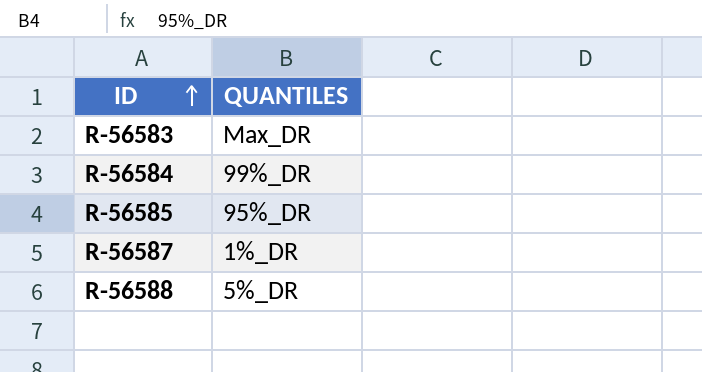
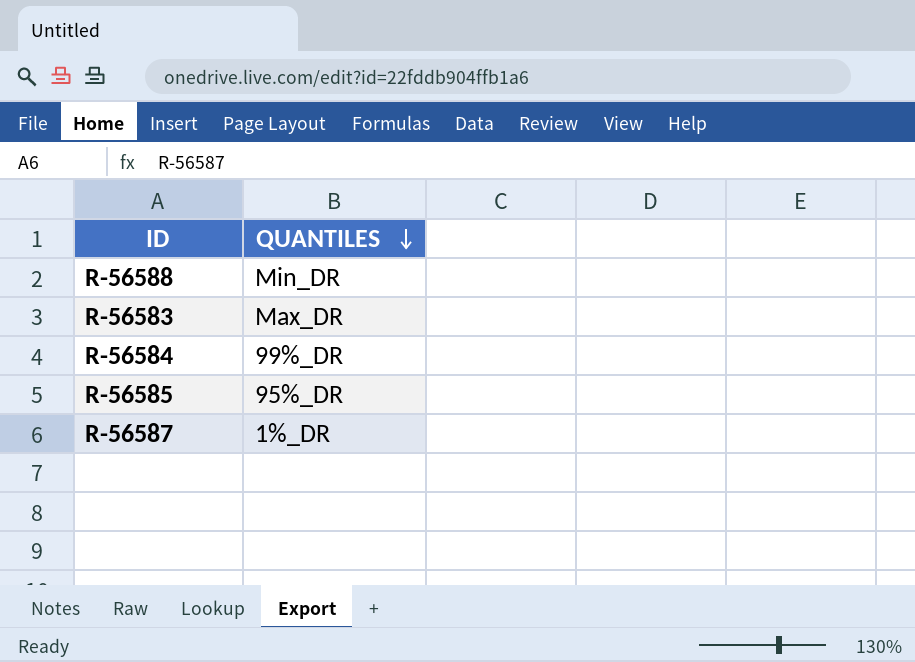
row order: ID ascending -> QUANTILES descending
R-56588 | QUANTILES: 5%_DR -> Min_DR

